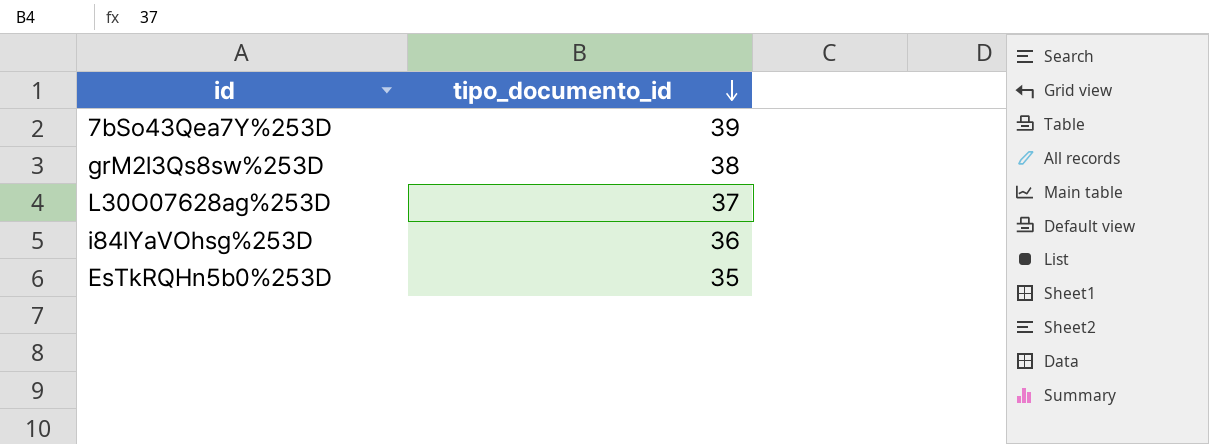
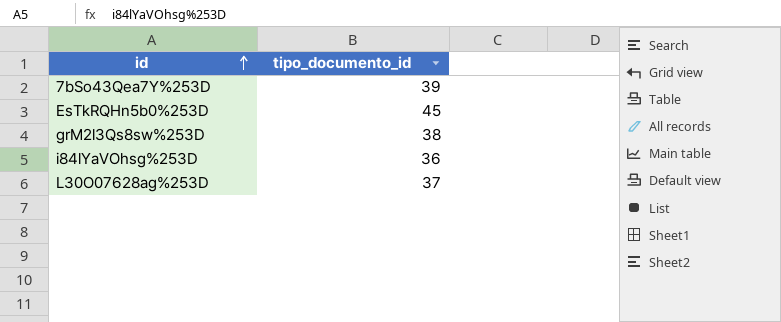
row order: tipo_documento_id descending -> id ascending
EsTkRQHn5b0%253D | tipo_documento_id: 35 -> 45

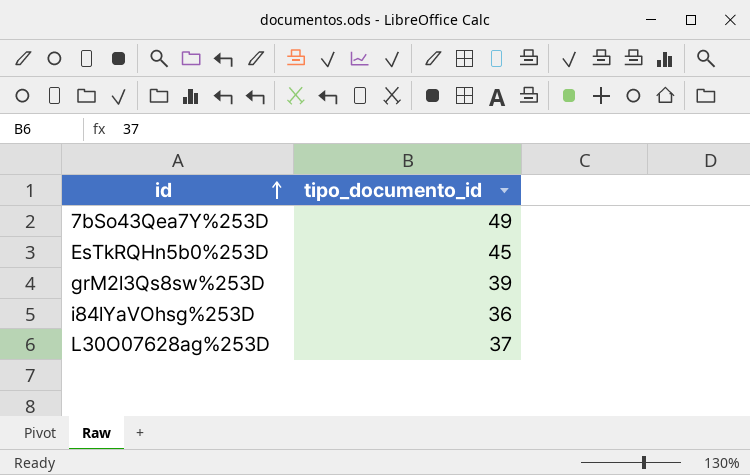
7bSo43Qea7Y%253D | tipo_documento_id: 39 -> 49
grM2l3Qs8sw%253D | tipo_documento_id: 38 -> 39

